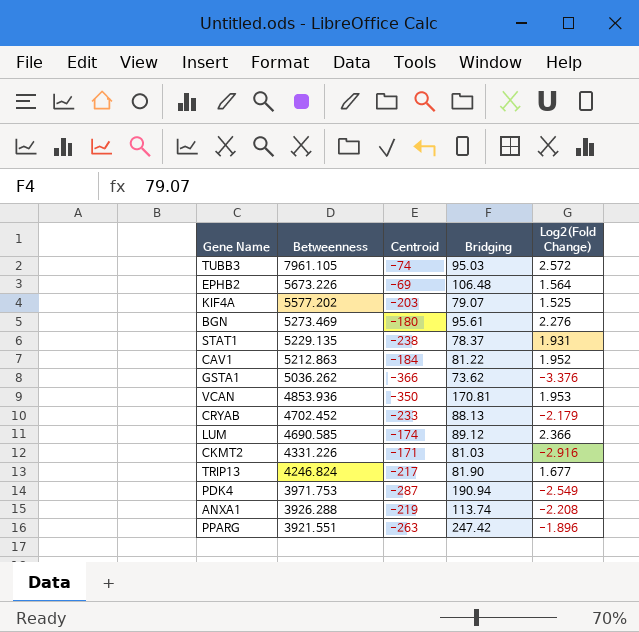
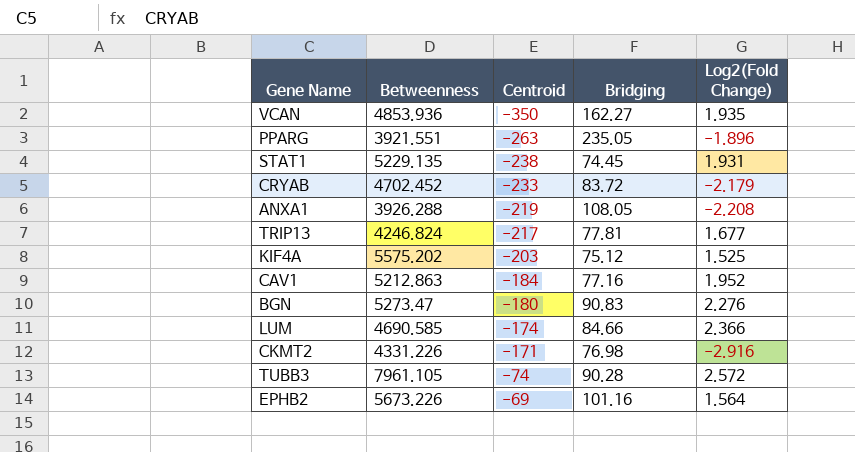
row order: Betweenness descending -> Centroid ascending
row GSTA1: 5036.262 | -366 | 73.62 | -3.376 -> none
row PDK4: 3971.753 | -287 | 190.94 | -2.549 -> none
VCAN | Bridging: 170.81 -> 162.27
VCAN | Log2(Fold Change): 1.953 -> 1.935
PPARG | Bridging: 247.42 -> 235.05
STAT1 | Bridging: 78.37 -> 74.45
CRYAB | Bridging: 88.13 -> 83.72
ANXA1 | Bridging: 113.74 -> 108.05
TRIP13 | Bridging: 81.90 -> 77.81
KIF4A | Betweenness: 5577.202 -> 5575.202
KIF4A | Bridging: 79.07 -> 75.12
CAV1 | Bridging: 81.22 -> 77.16
BGN | Betweenness: 5273.469 -> 5273.47
BGN | Bridging: 95.61 -> 90.83
LUM | Bridging: 89.12 -> 84.66
CKMT2 | Bridging: 81.03 -> 76.98
TUBB3 | Bridging: 95.03 -> 90.28
EPHB2 | Bridging: 106.48 -> 101.16

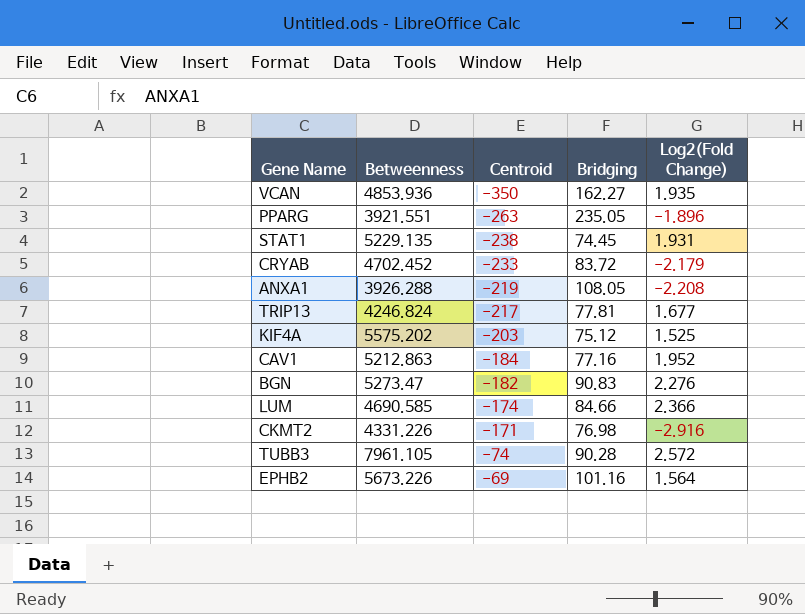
BGN | Centroid: -180 -> -182

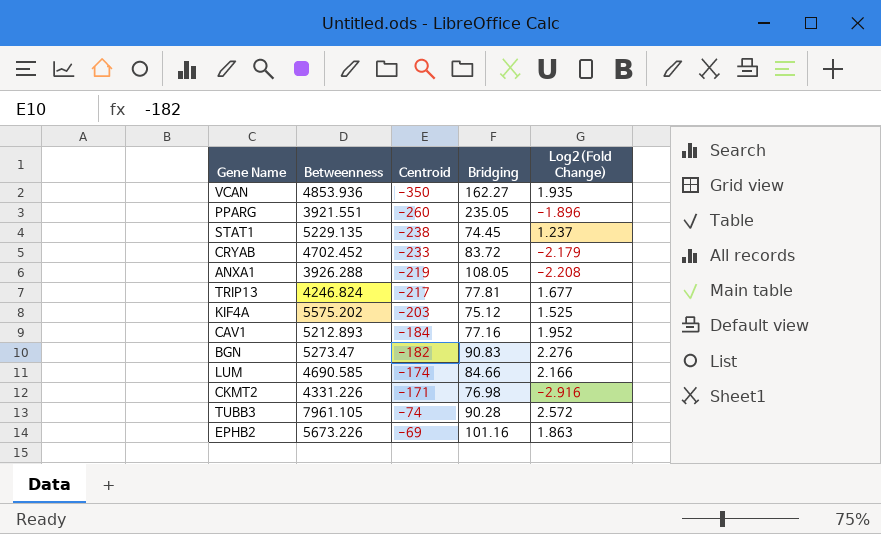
PPARG | Centroid: -263 -> -260
STAT1 | Log2(Fold Change): 1.931 -> 1.237
CAV1 | Betweenness: 5212.863 -> 5212.893
LUM | Log2(Fold Change): 2.366 -> 2.166
EPHB2 | Log2(Fold Change): 1.564 -> 1.863

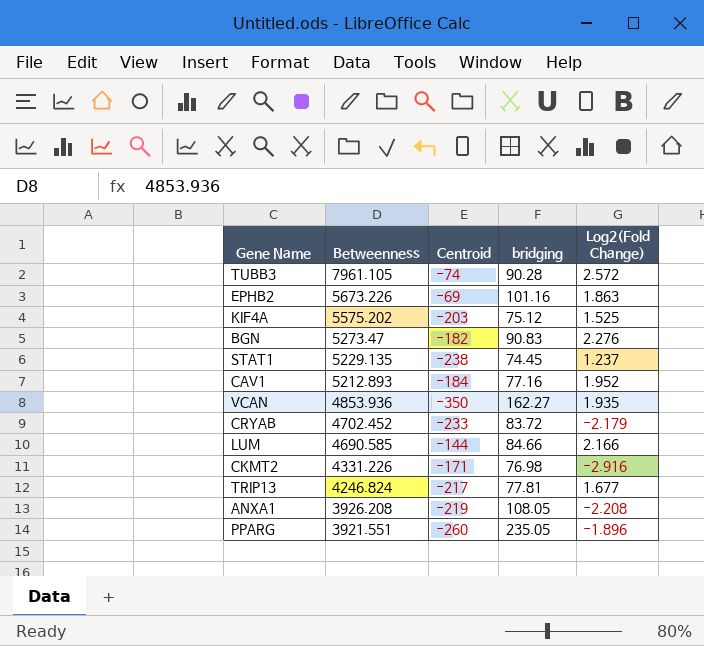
row order: Centroid ascending -> Betweenness descending
column name: Bridging -> bridging
LUM | Centroid: -174 -> -144
ANXA1 | Betweenness: 3926.288 -> 3926.208

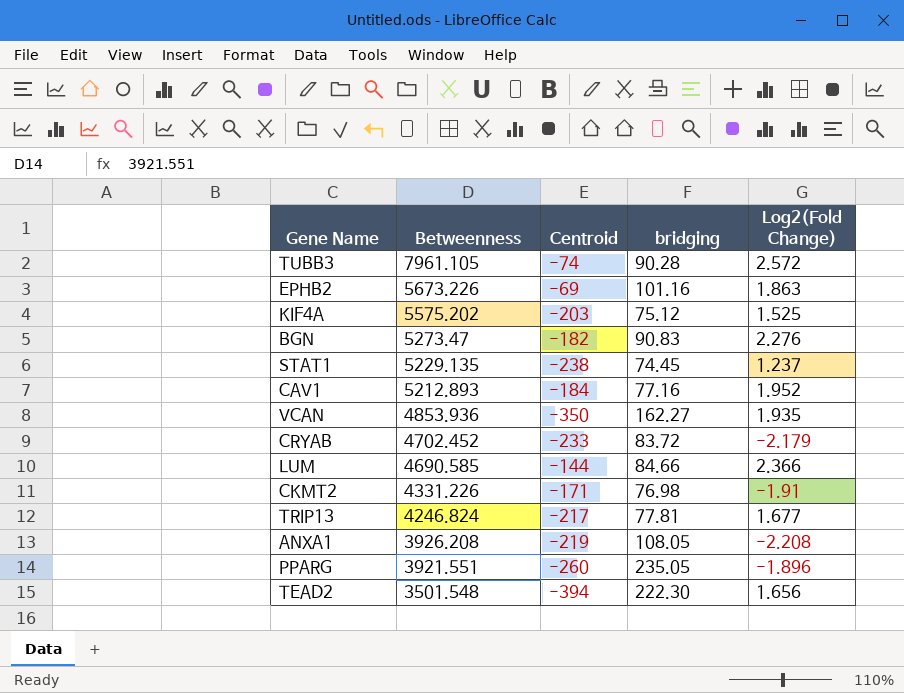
LUM | Log2(Fold Change): 2.166 -> 2.366
CKMT2 | Log2(Fold Change): -2.916 -> -1.91
row TEAD2: none -> 3501.548 | -394 | 222.30 | 1.656

